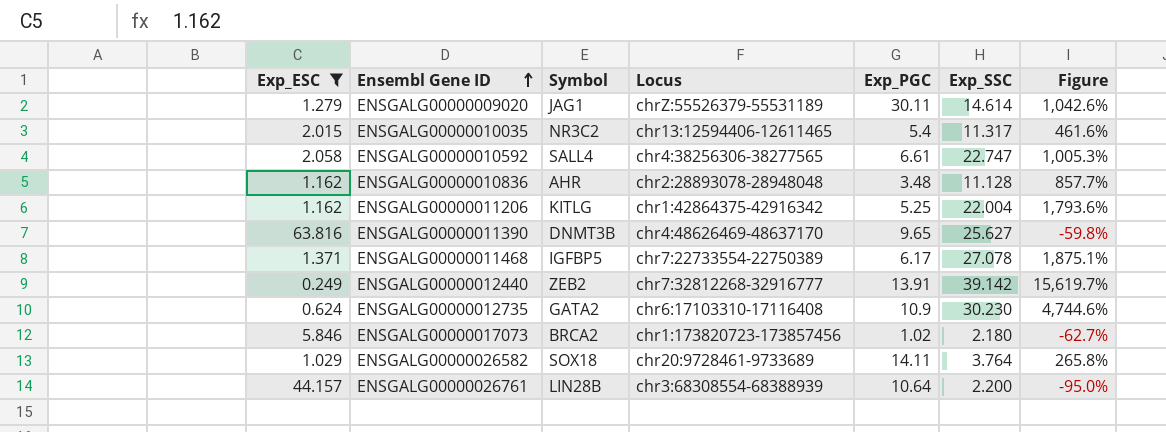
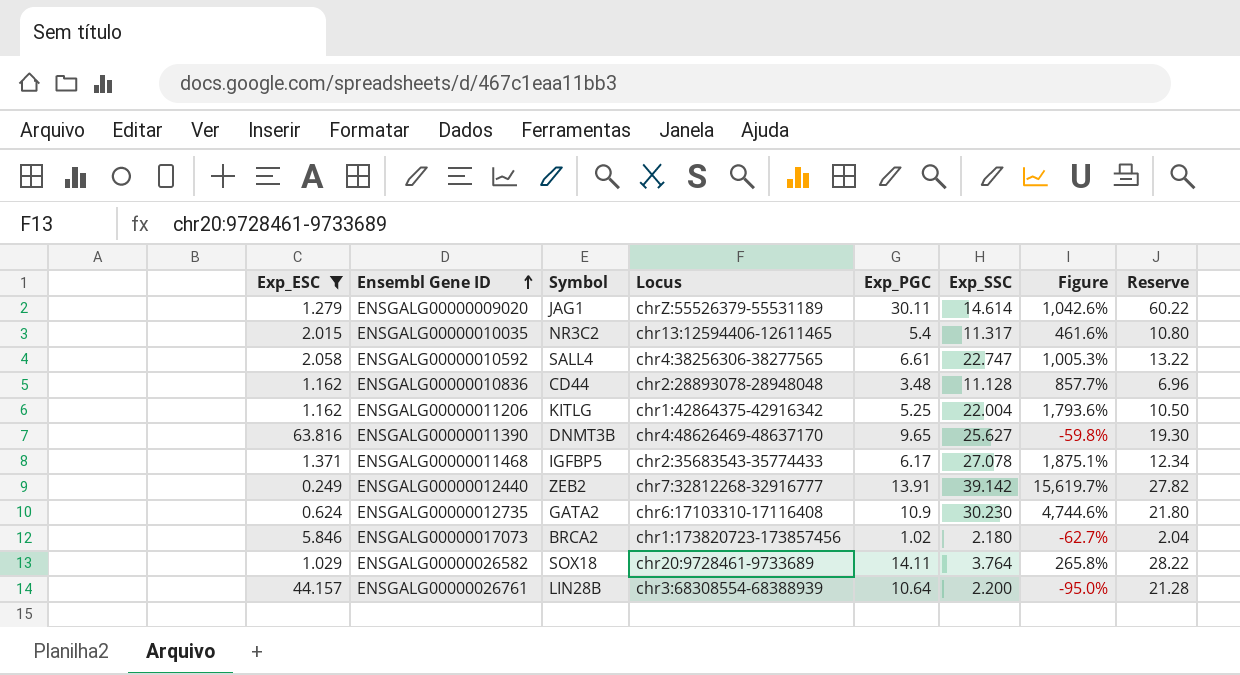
column Reserve | formula: none -> [Exp_PGC] * 2
ENSGALG00000010836 | Symbol: AHR -> CD44
ENSGALG00000011468 | Locus: chr7:22733554-22750389 -> chr2:35683543-35774433

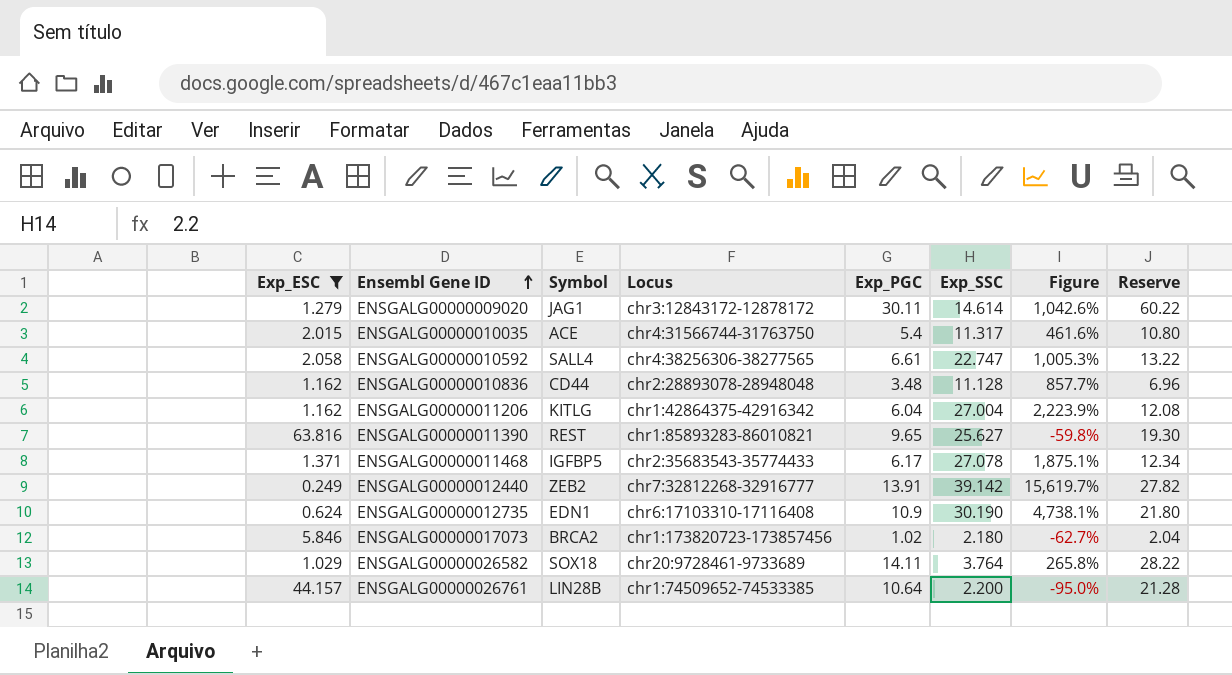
ENSGALG00000009020 | Locus: chrZ:55526379-55531189 -> chr3:12843172-12878172
ENSGALG00000010035 | Symbol: NR3C2 -> ACE
ENSGALG00000010035 | Locus: chr13:12594406-12611465 -> chr4:31566744-31763750
ENSGALG00000011206 | Exp_PGC: 5.25 -> 6.04
ENSGALG00000011206 | Exp_SSC: 22.004 -> 27.004
ENSGALG00000011206 | Figure: 1,793.6% -> 2,223.9%
ENSGALG00000011206 | Reserve: 10.50 -> 12.08
ENSGALG00000011390 | Symbol: DNMT3B -> REST
ENSGALG00000011390 | Locus: chr4:48626469-48637170 -> chr1:85893283-86010821
ENSGALG00000012735 | Symbol: GATA2 -> EDN1
ENSGALG00000012735 | Exp_SSC: 30.230 -> 30.190
ENSGALG00000012735 | Figure: 4,744.6% -> 4,738.1%
ENSGALG00000026761 | Locus: chr3:68308554-68388939 -> chr1:74509652-74533385

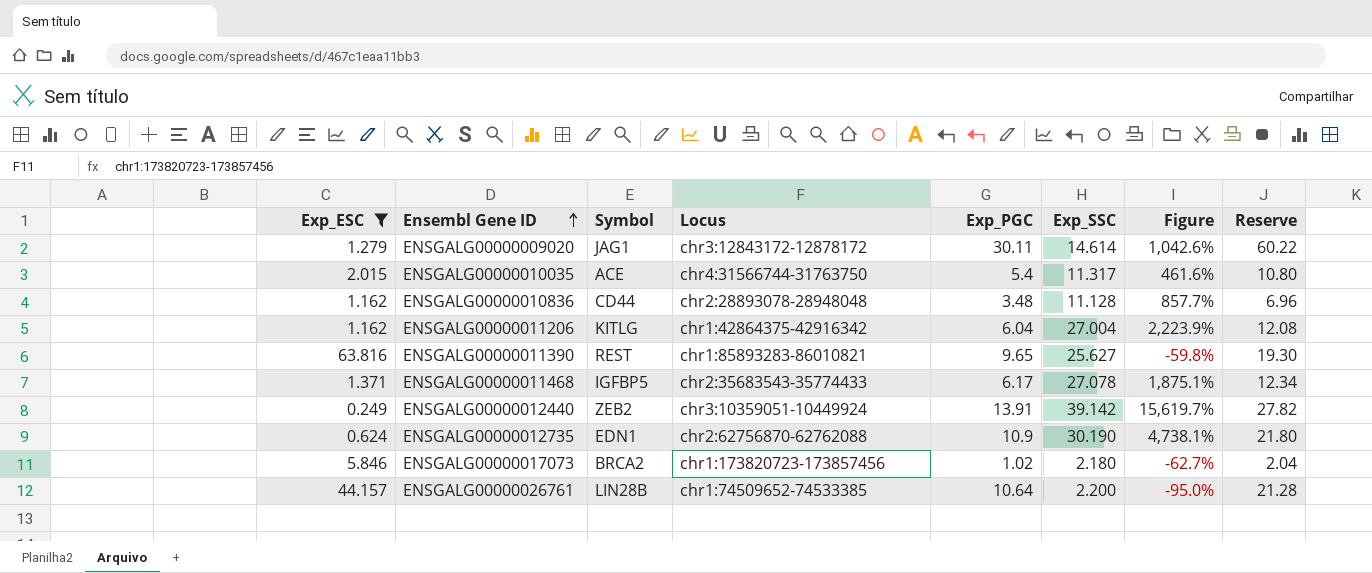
row ENSGALG00000010592: 2.058 | SALL4 | chr4:38256306-38277565 | 6.61 | 22.747 | 1,005.3% | 13.22 -> none
row ENSGALG00000026582: 1.029 | SOX18 | chr20:9728461-9733689 | 14.11 | 3.764 | 265.8% | 28.22 -> none
ENSGALG00000012440 | Locus: chr7:32812268-32916777 -> chr3:10359051-10449924
ENSGALG00000012735 | Locus: chr6:17103310-17116408 -> chr2:62756870-62762088

